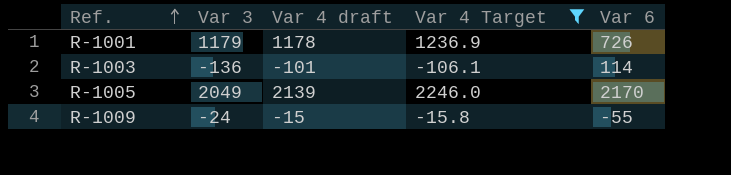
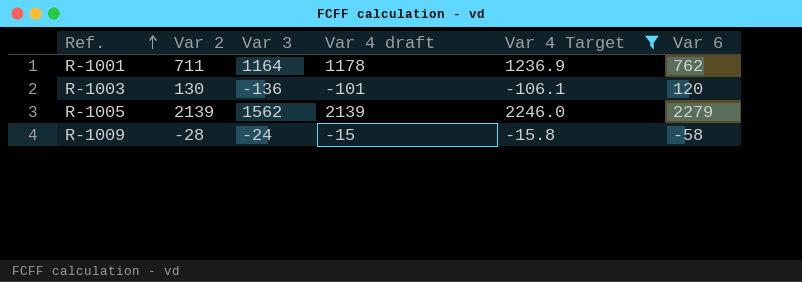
column Var 2 | position: none -> 2
R-1001 | Var 3: 1179 -> 1164
R-1001 | Var 6: 726 -> 762
R-1003 | Var 6: 114 -> 120
R-1005 | Var 3: 2049 -> 1562
R-1005 | Var 6: 2170 -> 2279
R-1009 | Var 6: -55 -> -58

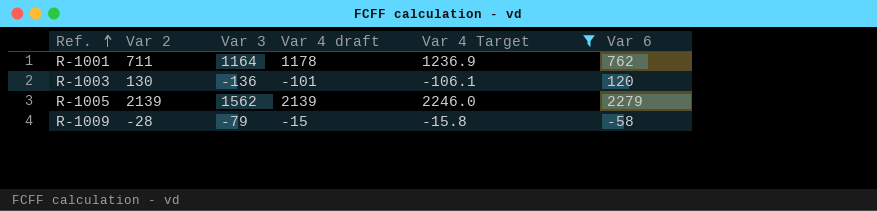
R-1009 | Var 3: -24 -> -79

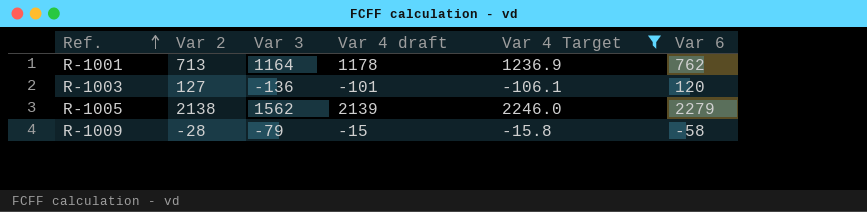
R-1001 | Var 2: 711 -> 713
R-1003 | Var 2: 130 -> 127
R-1005 | Var 2: 2139 -> 2138

